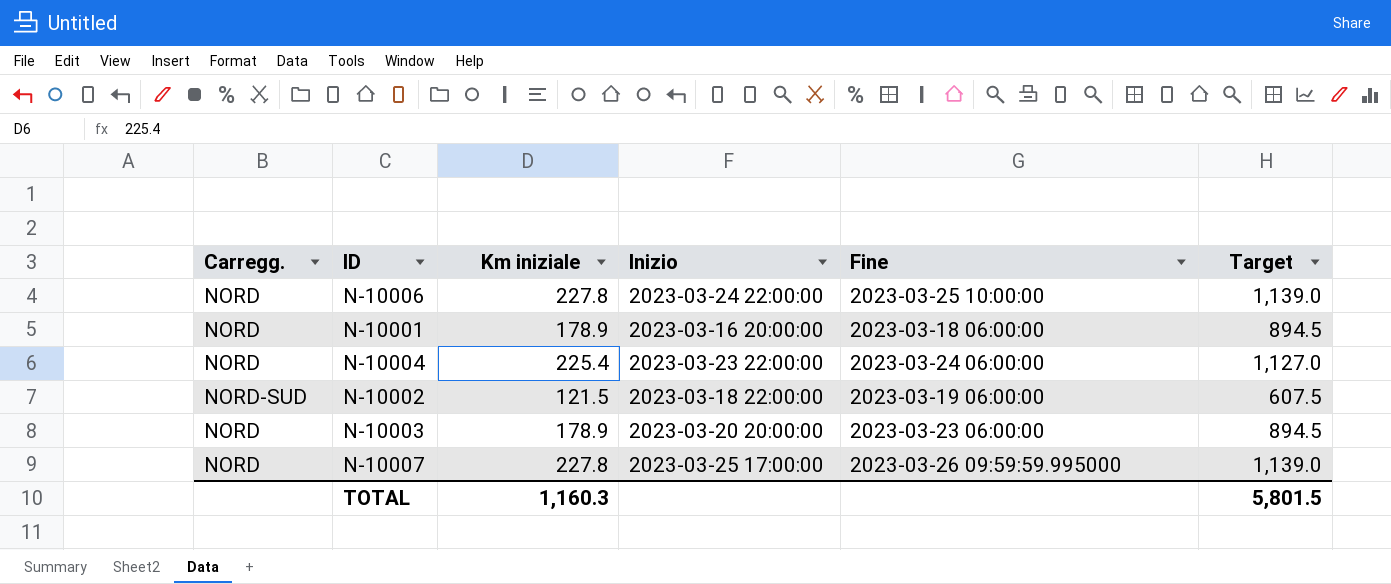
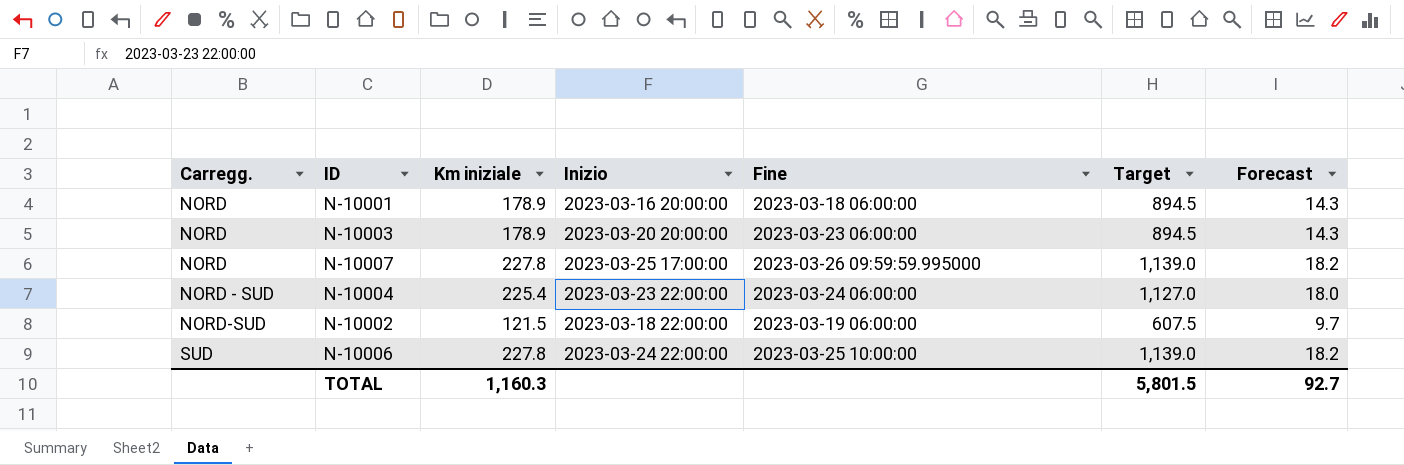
row order: none -> Carregg. ascending
column Forecast | formula: none -> [Km iniziale] * 0.08
N-10004 | Carregg.: NORD -> NORD - SUD
N-10006 | Carregg.: NORD -> SUD

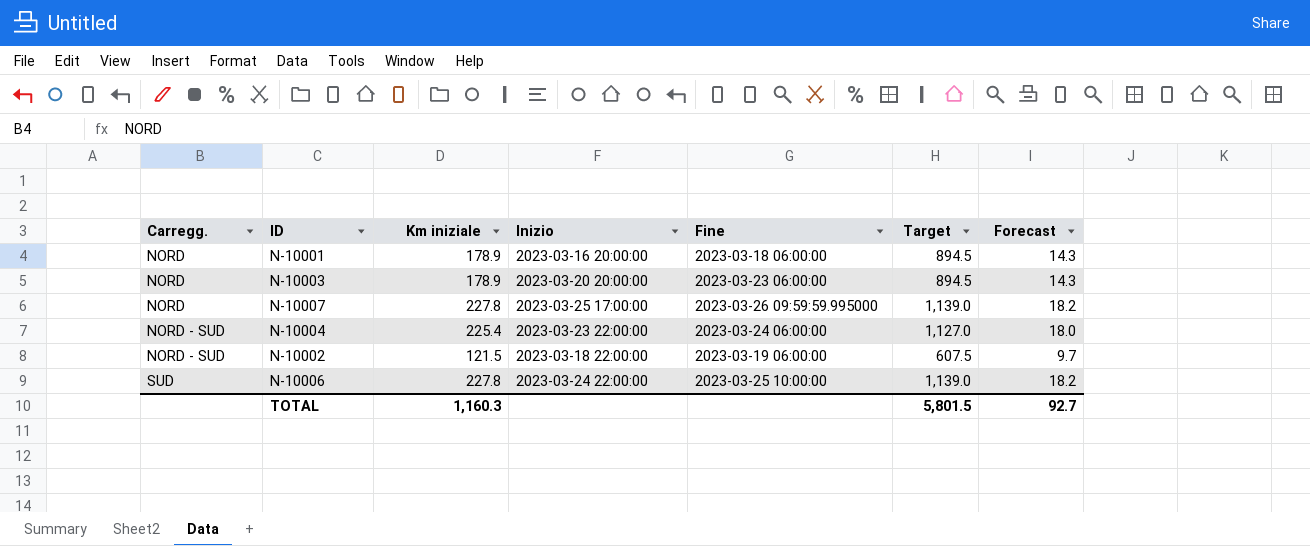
N-10002 | Carregg.: NORD-SUD -> NORD - SUD

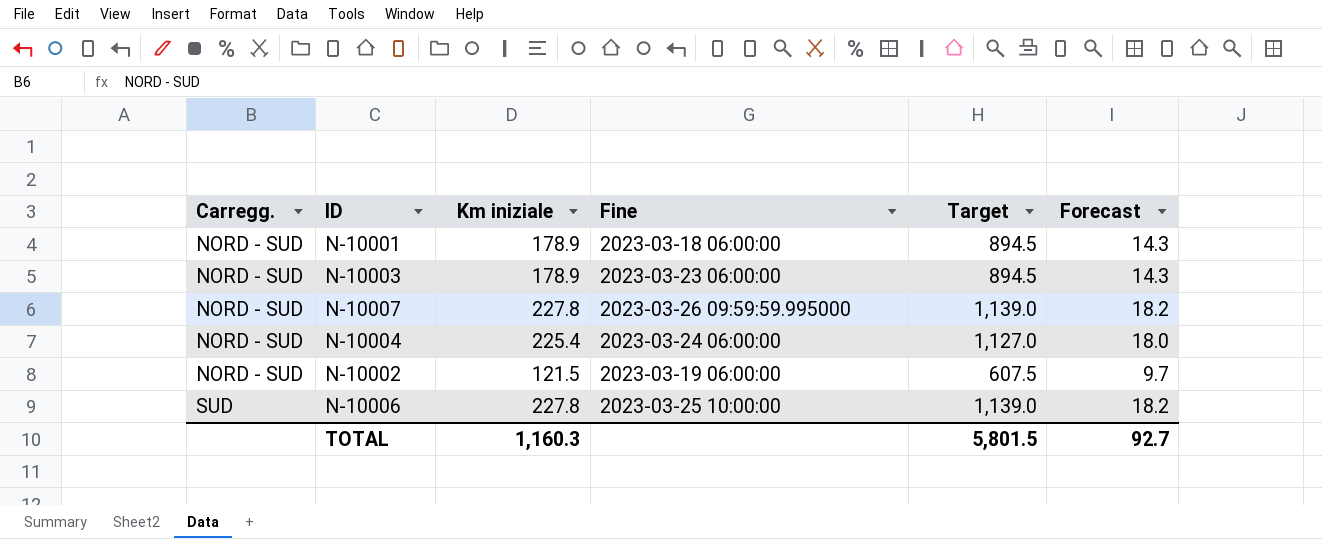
column Inizio | position: 4 -> none
N-10001 | Carregg.: NORD -> NORD - SUD
N-10003 | Carregg.: NORD -> NORD - SUD
N-10007 | Carregg.: NORD -> NORD - SUD

